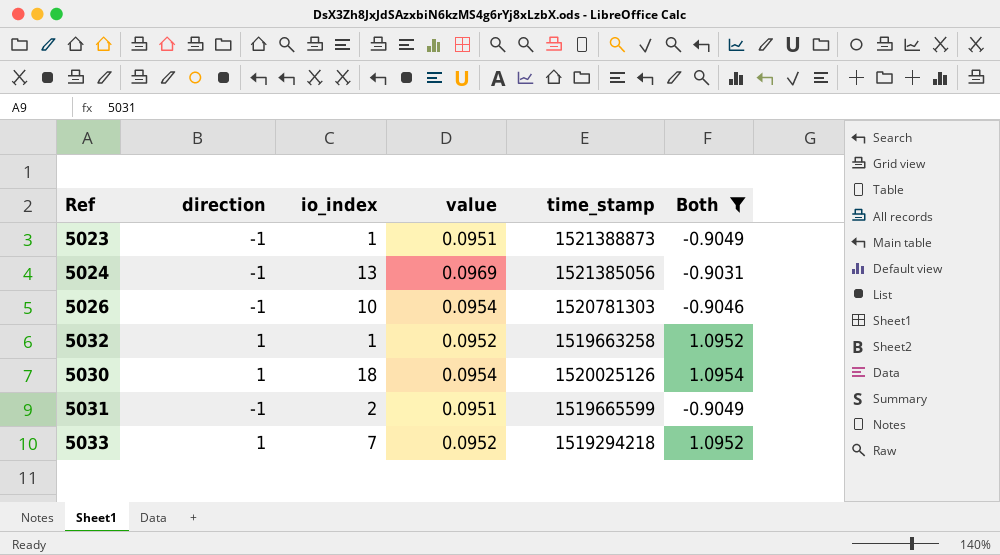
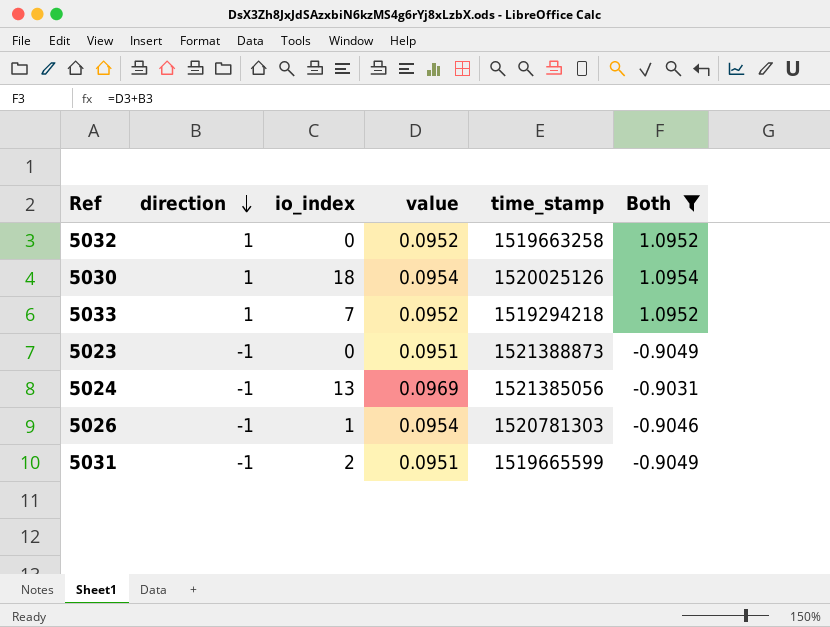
row order: none -> direction descending
5032 | io_index: 1 -> 0
5023 | io_index: 1 -> 0
5026 | io_index: 10 -> 1

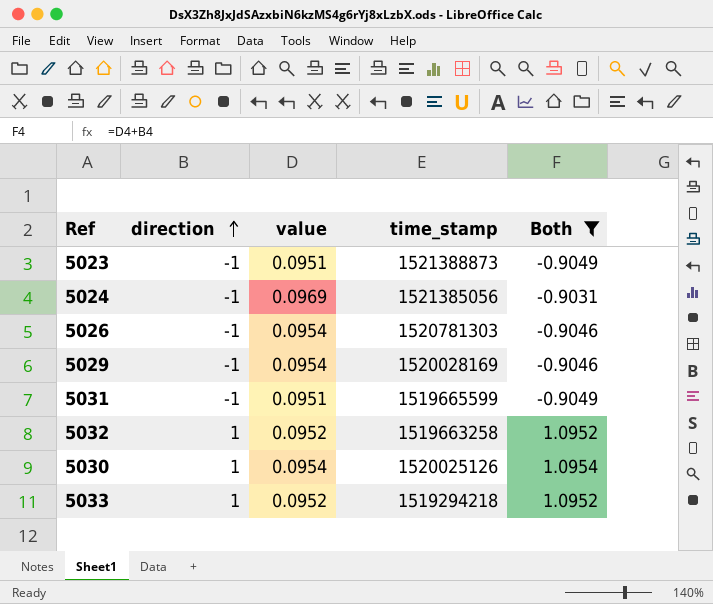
row order: direction descending -> direction ascending
column io_index | position: 3 -> none
row 5029: none -> -1 | 0.0954 | 1520028169 | -0.9046

